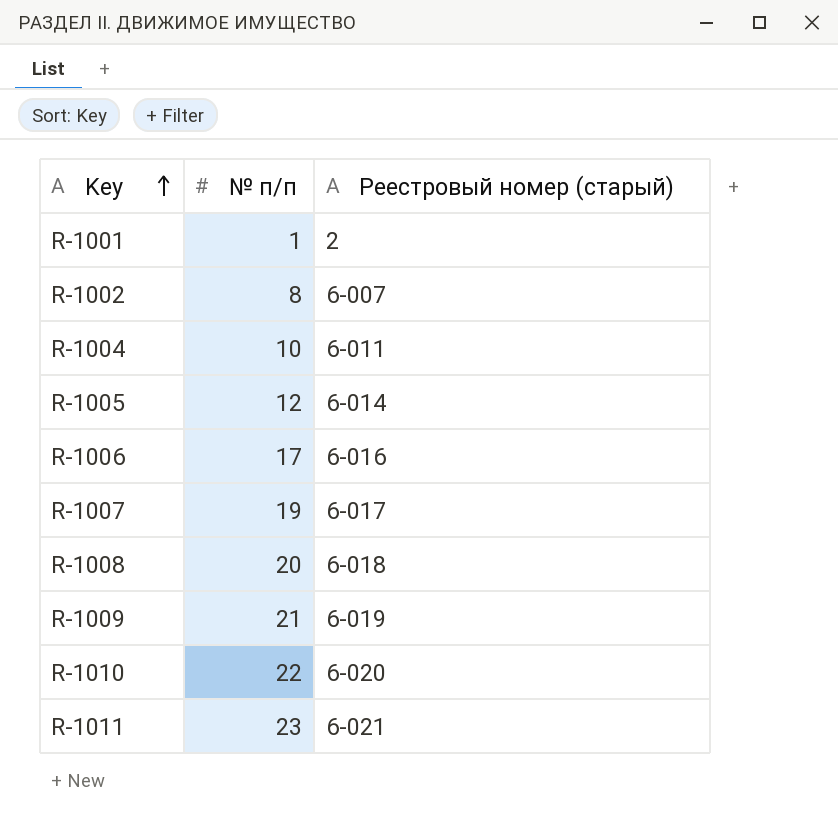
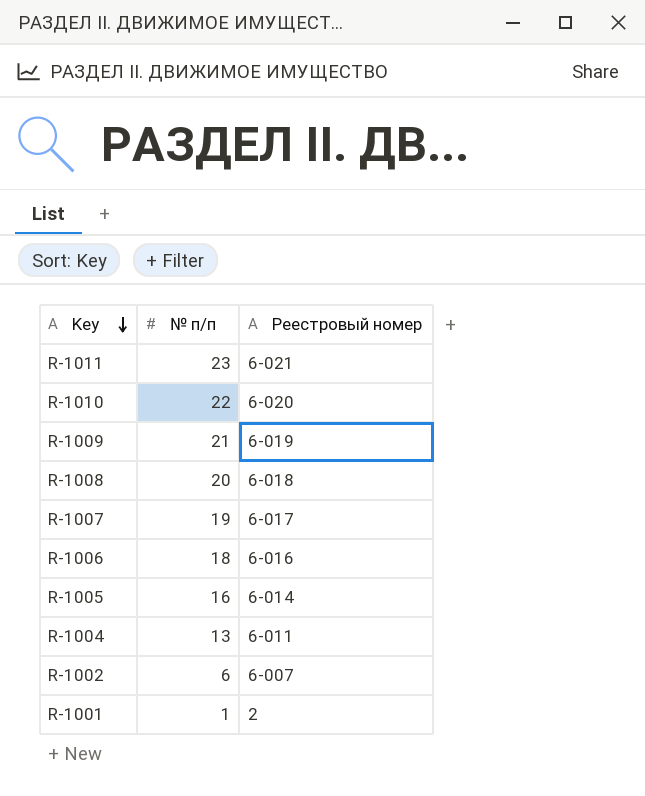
row order: Key ascending -> Key descending
column name: Реестровый номер (старый) -> Реестровый номер
R-1006 | № п/п: 17 -> 18
R-1005 | № п/п: 12 -> 16
R-1004 | № п/п: 10 -> 13
R-1002 | № п/п: 8 -> 6

